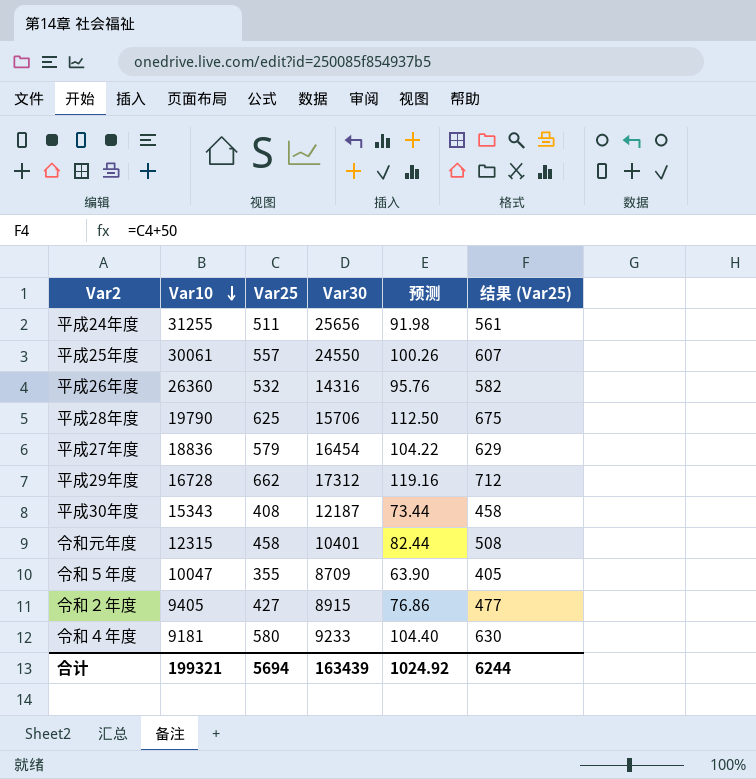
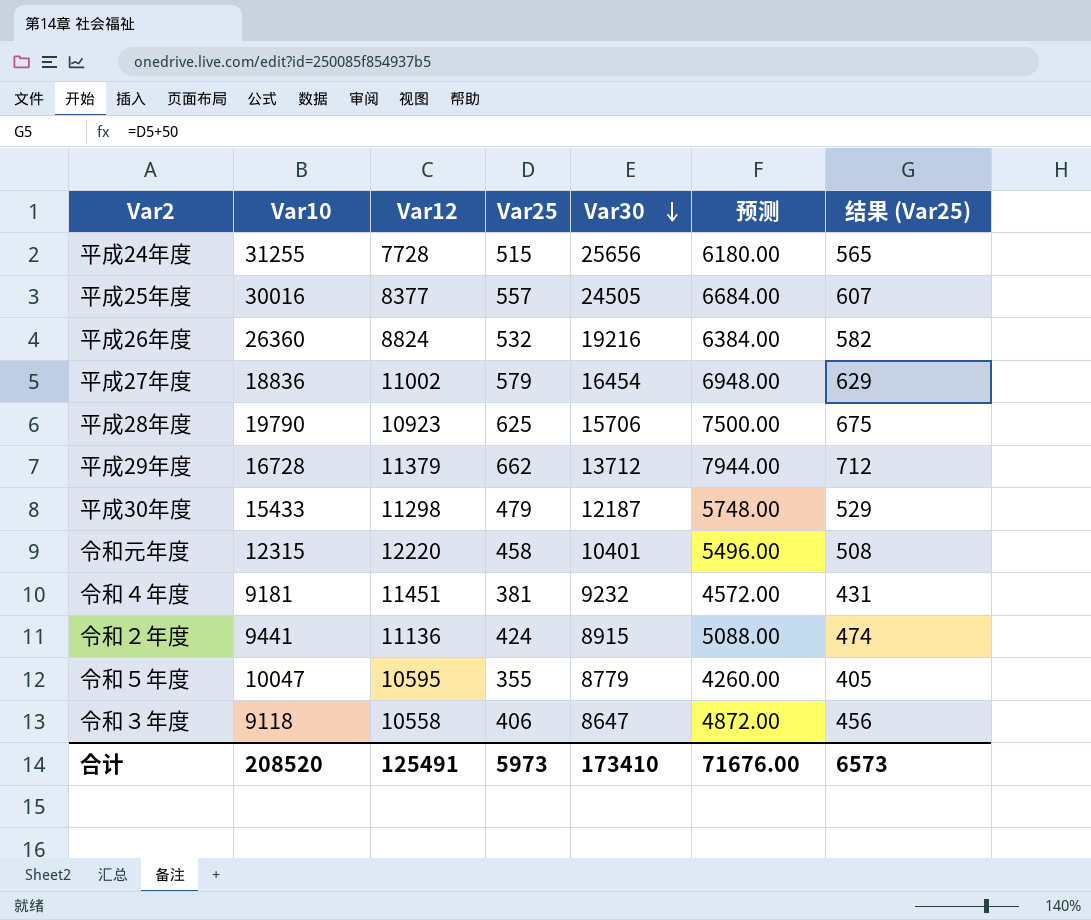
row order: Var10 descending -> Var30 descending
column Var12 | position: none -> 3
column 预测 | formula: [Var25] * 0.18 -> [Var25] * 12
平成24年度 | Var25: 511 -> 515
平成24年度 | 结果 (Var25): 561 -> 565
平成25年度 | Var10: 30061 -> 30016
平成25年度 | Var30: 24550 -> 24505
平成26年度 | Var30: 14316 -> 19216
平成29年度 | Var30: 17312 -> 13712
平成30年度 | Var10: 15343 -> 15433
平成30年度 | Var25: 408 -> 479
平成30年度 | 结果 (Var25): 458 -> 529
令和４年度 | Var25: 580 -> 381
令和４年度 | Var30: 9233 -> 9232
令和４年度 | 结果 (Var25): 630 -> 431
令和２年度 | Var10: 9405 -> 9441
令和２年度 | Var25: 427 -> 424
令和２年度 | 结果 (Var25): 477 -> 474
令和５年度 | Var30: 8709 -> 8779
row 令和３年度: none -> 9118 | 10558 | 406 | 8647 | 4872.00 | 456
合计 | Var10: 199321 -> 208520
合计 | Var25: 5694 -> 5973
合计 | Var30: 163439 -> 173410
合计 | 预测: 1024.92 -> 71676.00
合计 | 结果 (Var25): 6244 -> 6573

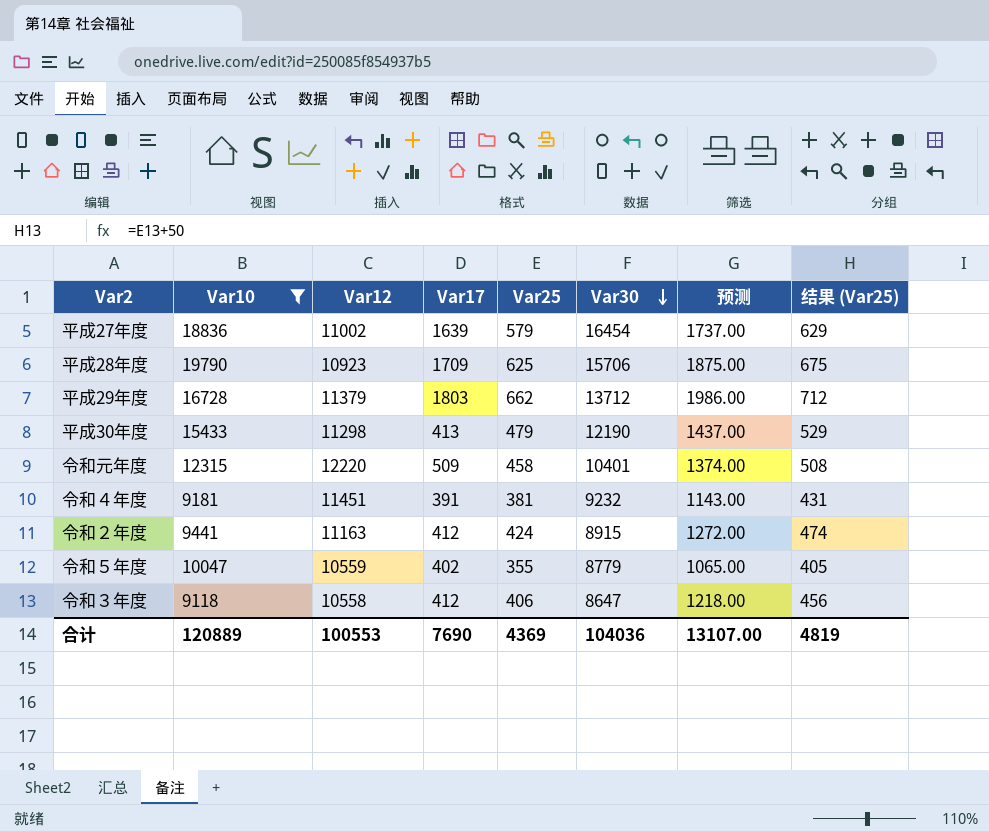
filter: none -> Var10 <= 19790
column Var17 | position: none -> 4
column 预测 | formula: [Var25] * 12 -> [Var25] * 3
平成30年度 | Var30: 12187 -> 12190
令和２年度 | Var12: 11136 -> 11163
令和５年度 | Var12: 10595 -> 10559
合计 | Var10: 208520 -> 120889
合计 | Var12: 125491 -> 100553
合计 | Var25: 5973 -> 4369
合计 | Var30: 173410 -> 104036
合计 | 预测: 71676.00 -> 13107.00
合计 | 结果 (Var25): 6573 -> 4819

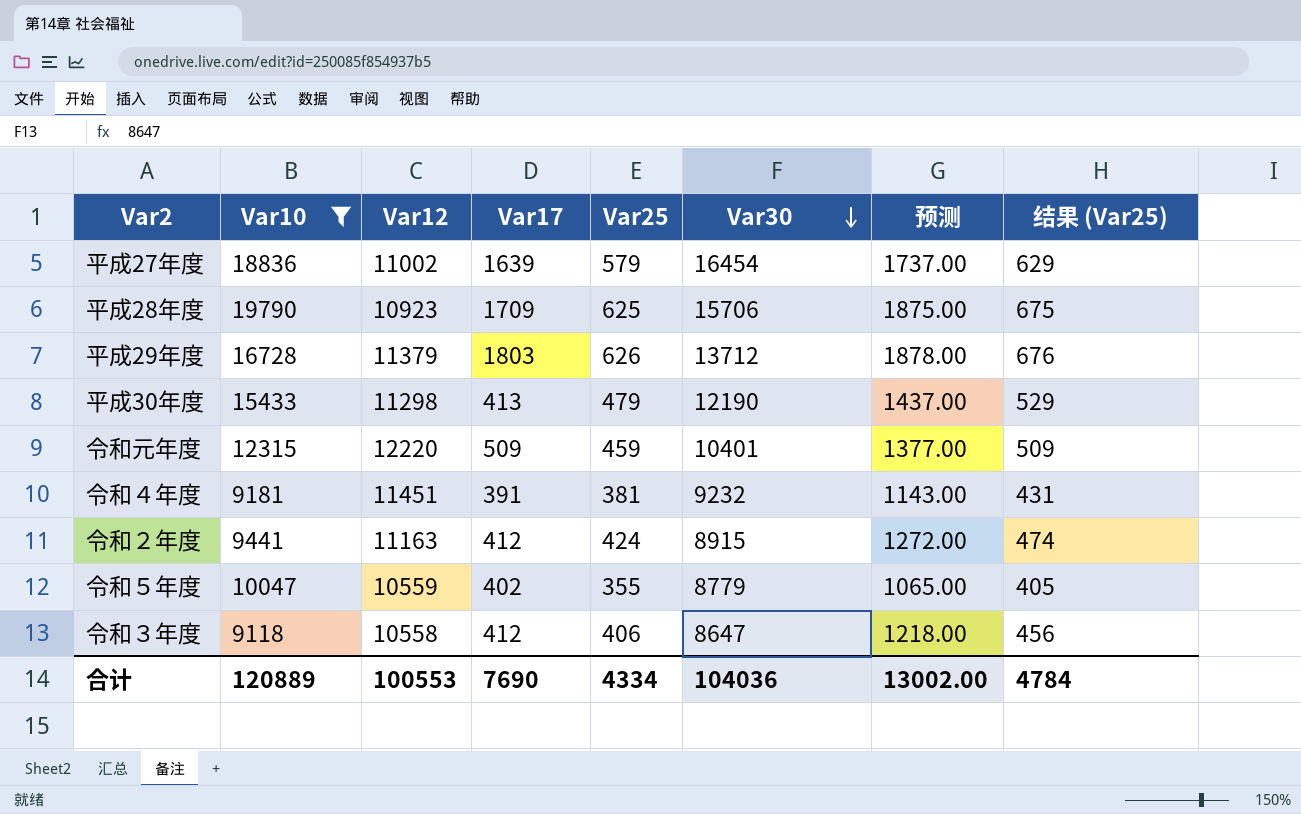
平成29年度 | Var25: 662 -> 626
平成29年度 | 预测: 1986.00 -> 1878.00
平成29年度 | 结果 (Var25): 712 -> 676
令和元年度 | Var25: 458 -> 459
令和元年度 | 预测: 1374.00 -> 1377.00
令和元年度 | 结果 (Var25): 508 -> 509
合计 | Var25: 4369 -> 4334
合计 | 预测: 13107.00 -> 13002.00
合计 | 结果 (Var25): 4819 -> 4784

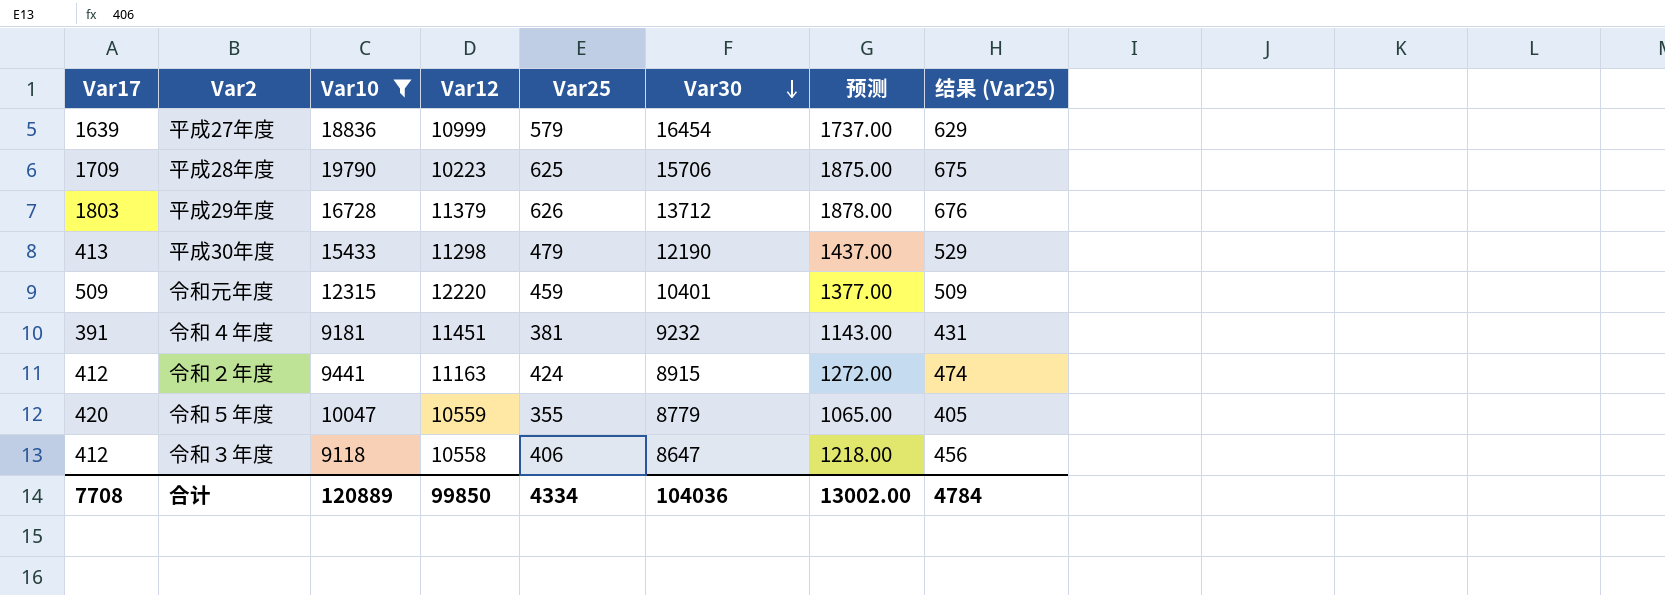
column Var17 | position: 4 -> 1
平成27年度 | Var12: 11002 -> 10999
平成28年度 | Var12: 10923 -> 10223
令和５年度 | Var17: 402 -> 420
合计 | Var17: 7690 -> 7708
合计 | Var12: 100553 -> 99850

